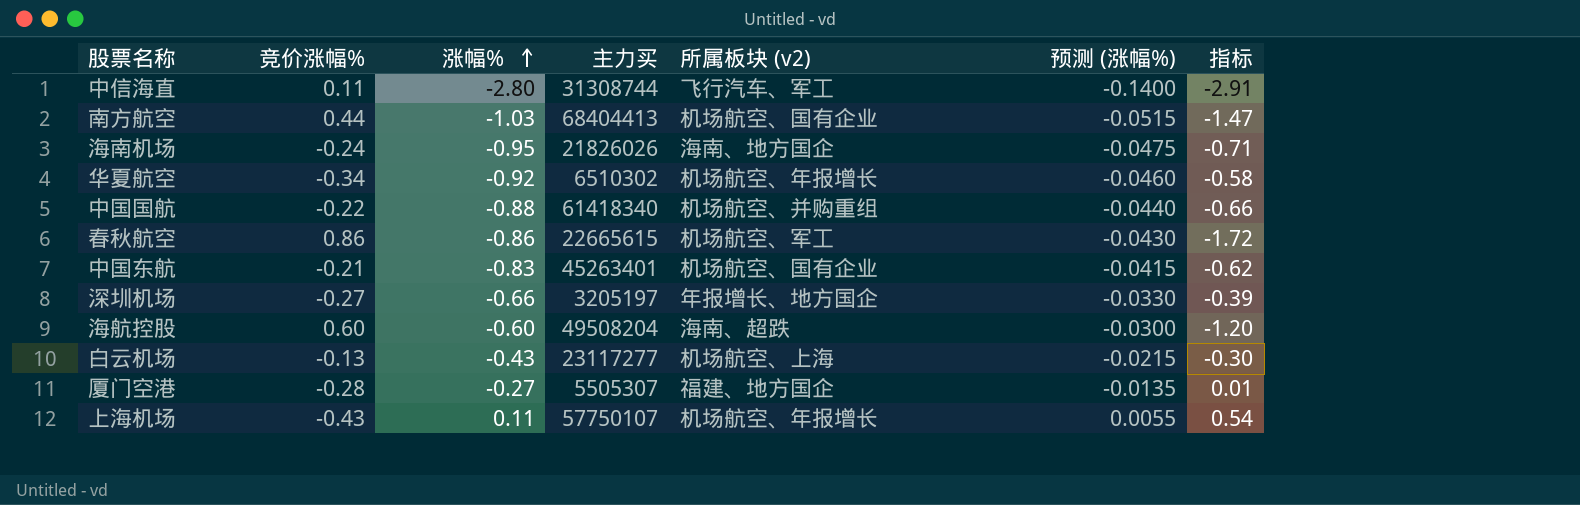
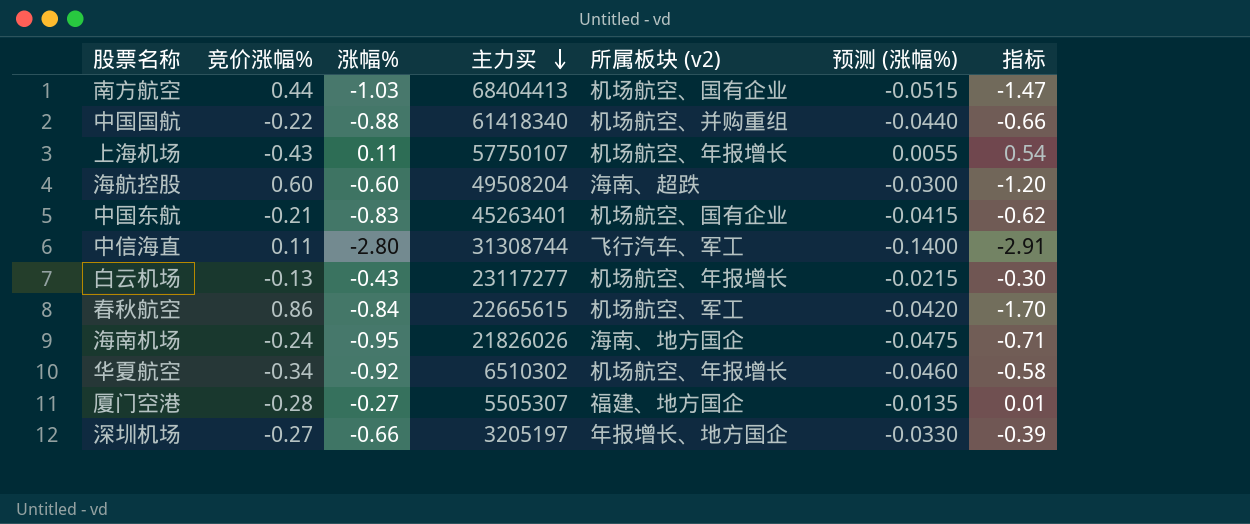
row order: 涨幅% ascending -> 主力买 descending
白云机场 | 所属板块 (v2): 机场航空、上海 -> 机场航空、年报增长
春秋航空 | 涨幅%: -0.86 -> -0.84
春秋航空 | 预测 (涨幅%): -0.0430 -> -0.0420
春秋航空 | 指标: -1.72 -> -1.70

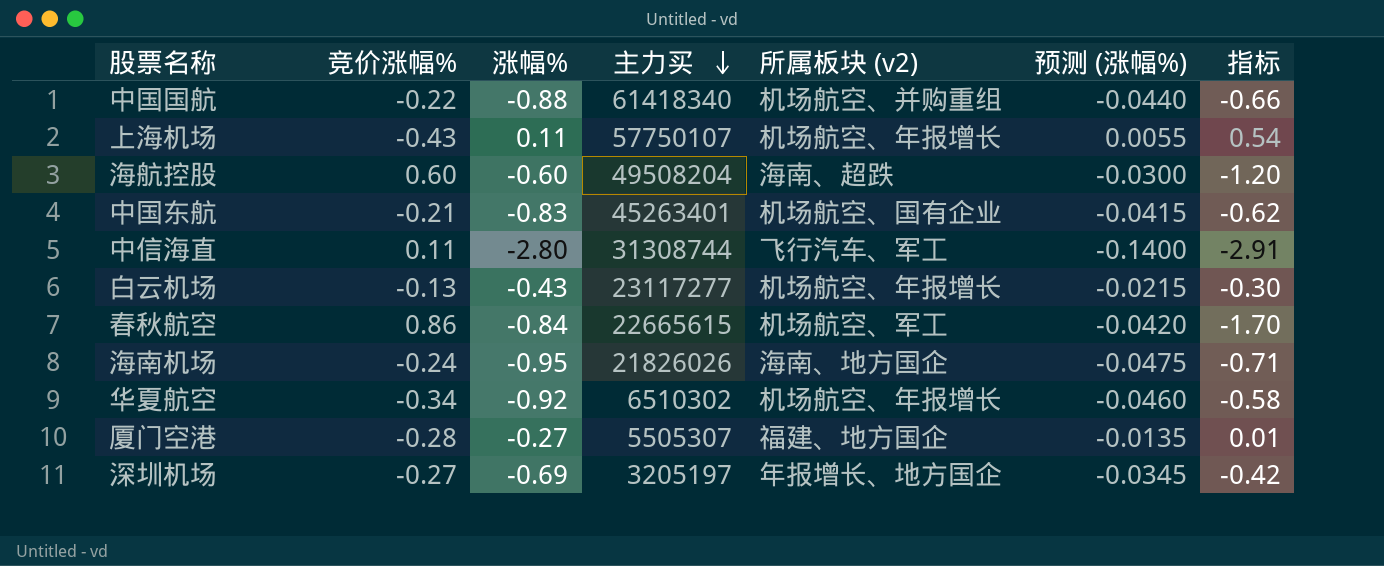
row 南方航空: 0.44 | -1.03 | 68404413 | 机场航空、国有企业 | -0.0515 | -1.47 -> none
深圳机场 | 涨幅%: -0.66 -> -0.69
深圳机场 | 预测 (涨幅%): -0.0330 -> -0.0345
深圳机场 | 指标: -0.39 -> -0.42

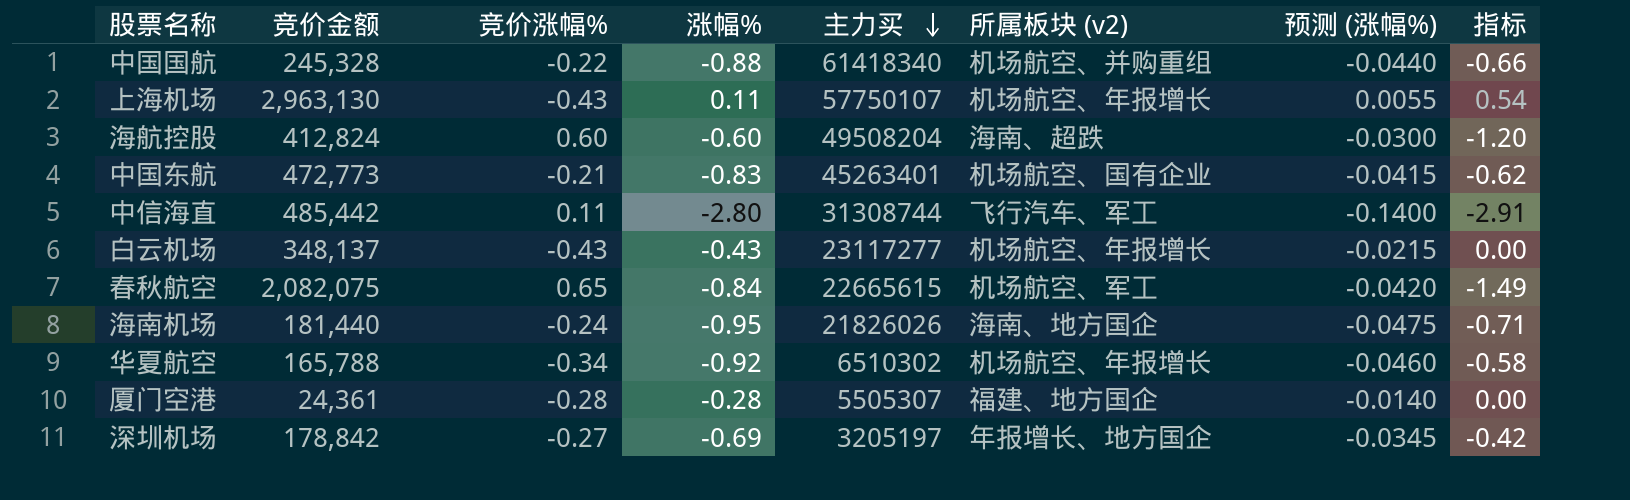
column 竞价金额 | position: none -> 2
白云机场 | 竞价涨幅%: -0.13 -> -0.43
白云机场 | 指标: -0.30 -> 0.00
春秋航空 | 竞价涨幅%: 0.86 -> 0.65
春秋航空 | 指标: -1.70 -> -1.49
厦门空港 | 涨幅%: -0.27 -> -0.28
厦门空港 | 预测 (涨幅%): -0.0135 -> -0.0140
厦门空港 | 指标: 0.01 -> 0.00

